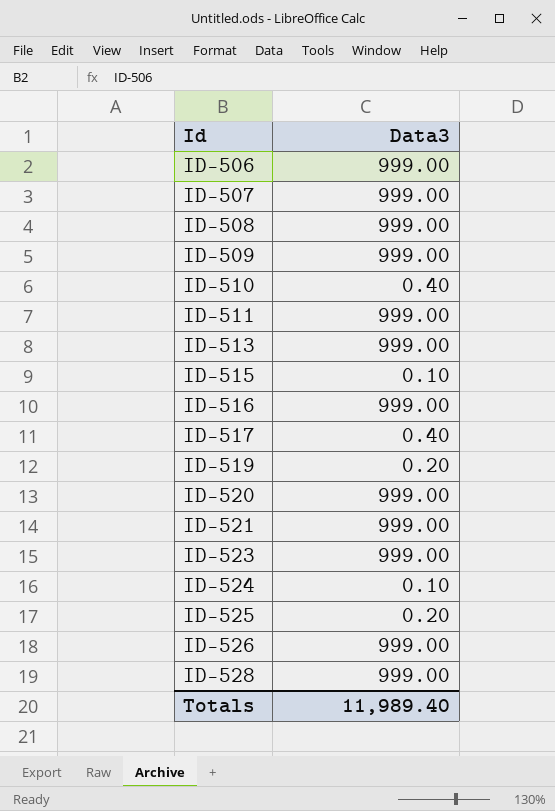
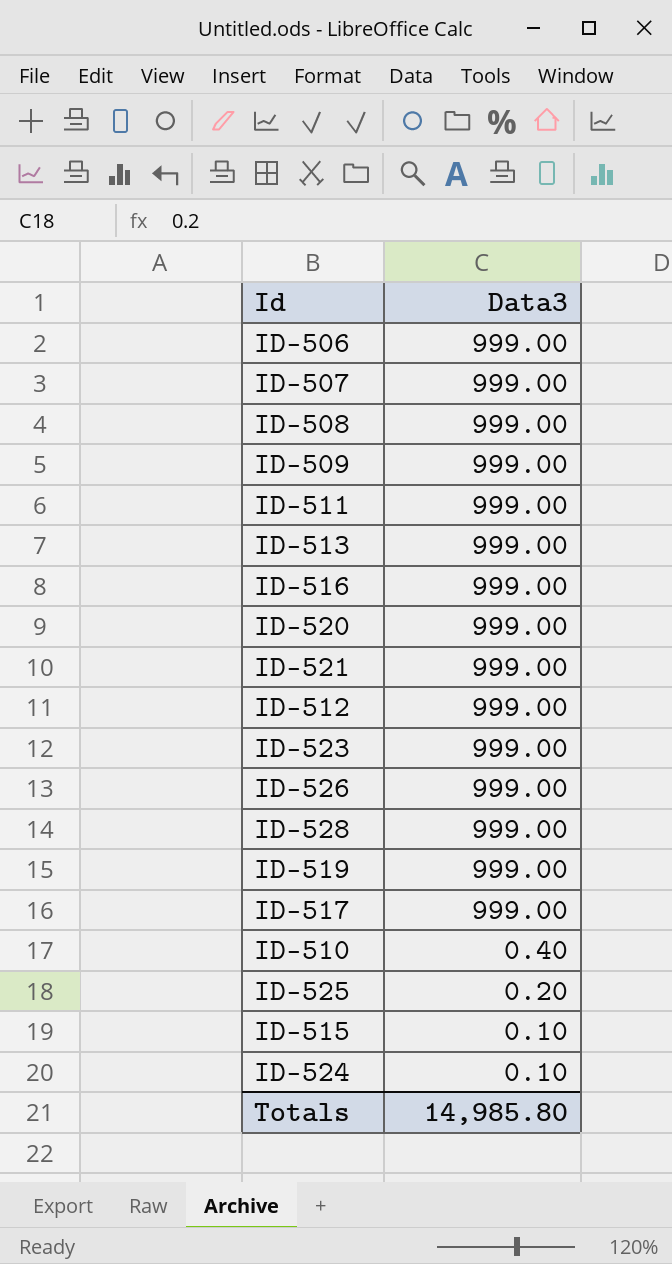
row order: Id ascending -> Data3 descending
row ID-512: none -> 999.00
ID-519 | Data3: 0.20 -> 999.00
ID-517 | Data3: 0.40 -> 999.00
Totals | Data3: 11,989.40 -> 14,985.80

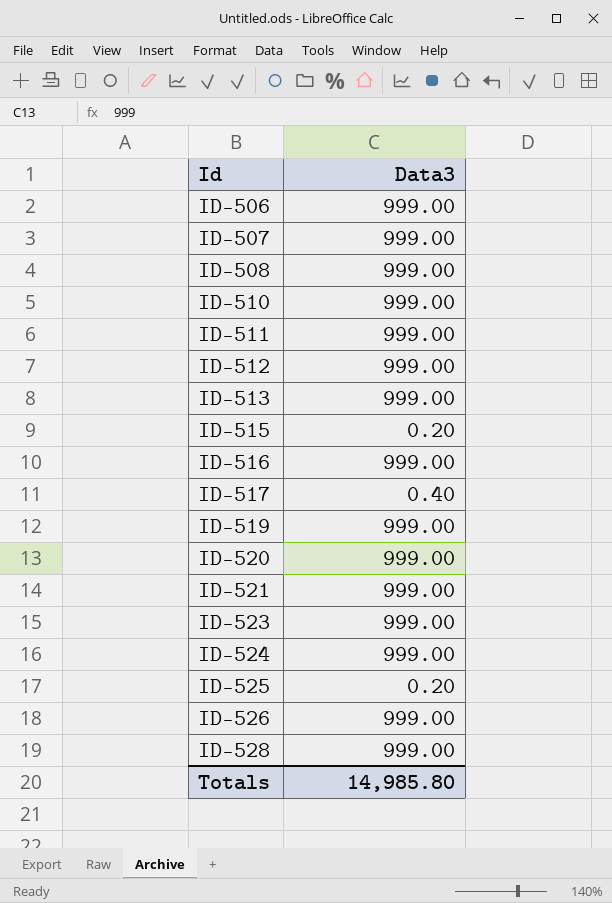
row order: Data3 descending -> Id ascending
row ID-509: 999.00 -> none
ID-510 | Data3: 0.40 -> 999.00
ID-515 | Data3: 0.10 -> 0.20
ID-517 | Data3: 999.00 -> 0.40
ID-524 | Data3: 0.10 -> 999.00

